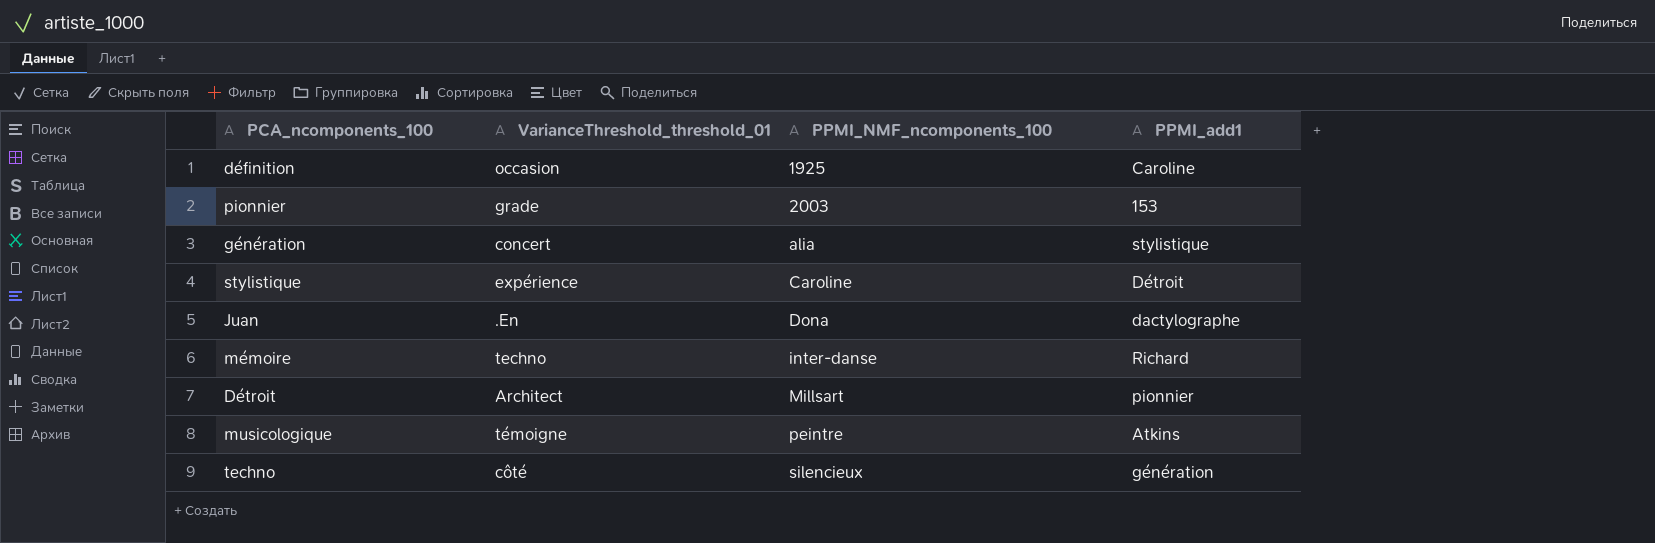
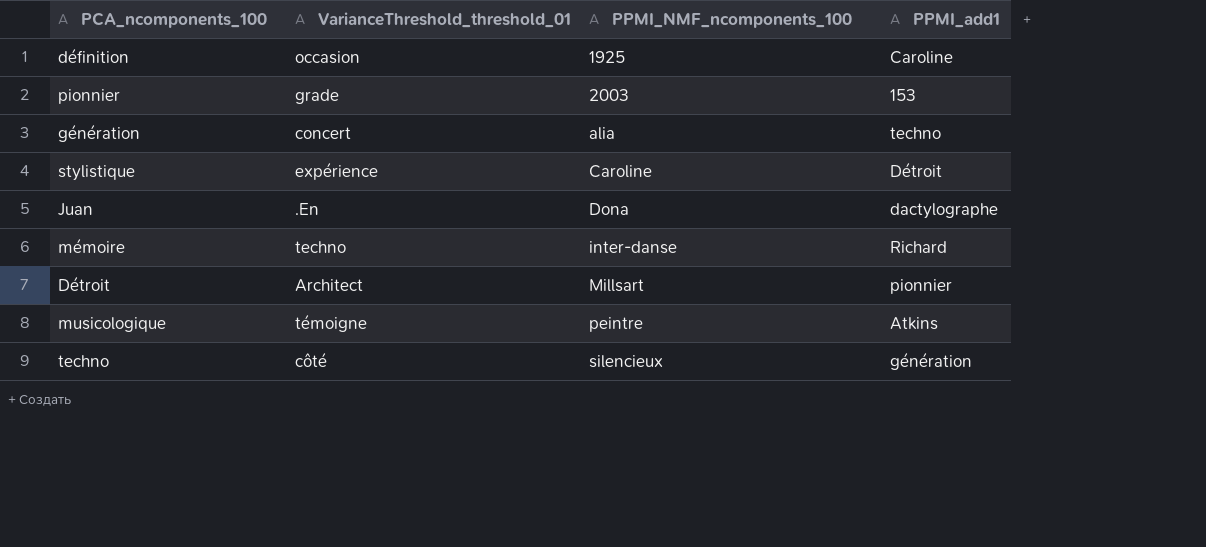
génération | PPMI_add1: stylistique -> techno

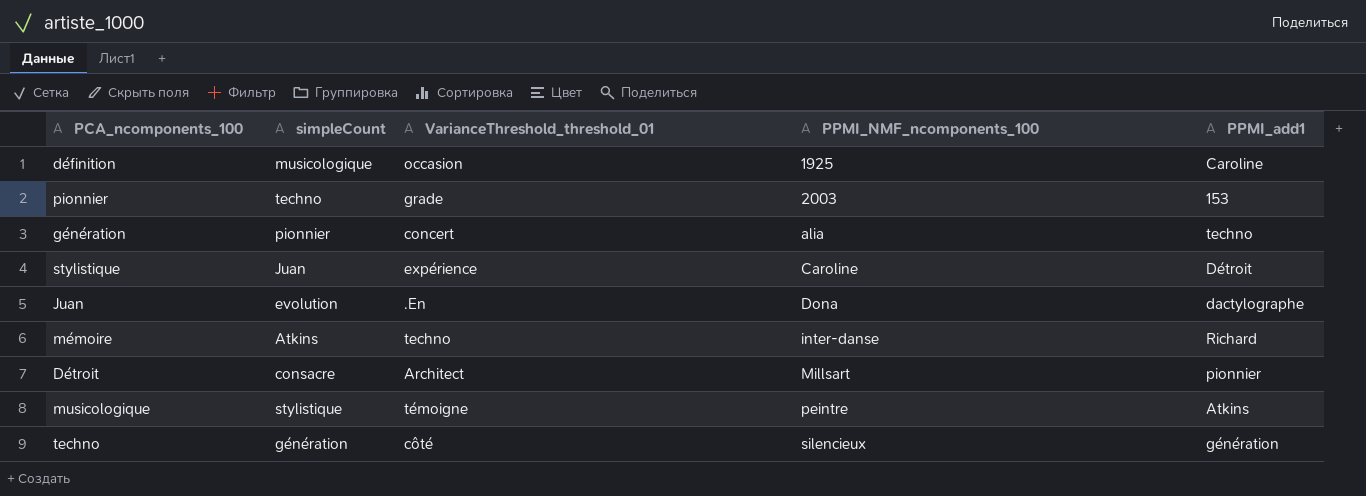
column simpleCount | position: none -> 2

